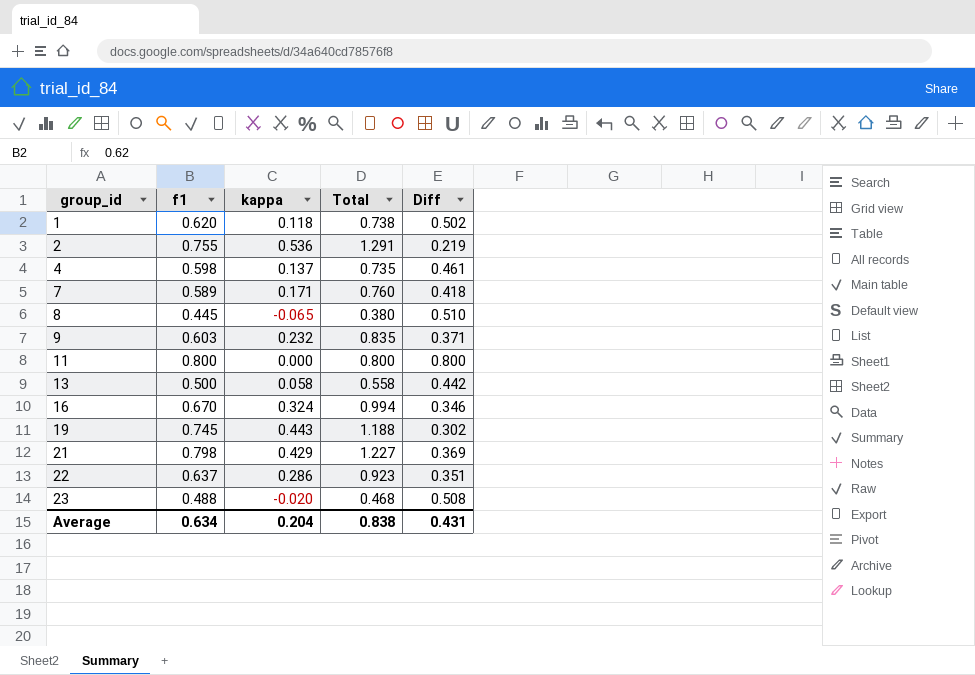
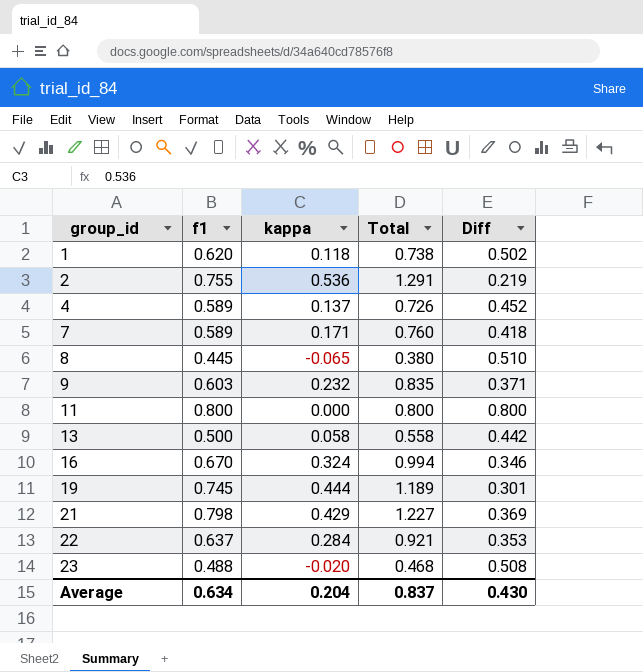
4 | f1: 0.598 -> 0.589
4 | Total: 0.735 -> 0.726
4 | Diff: 0.461 -> 0.452
19 | kappa: 0.443 -> 0.444
19 | Total: 1.188 -> 1.189
19 | Diff: 0.302 -> 0.301
22 | kappa: 0.286 -> 0.284
22 | Total: 0.923 -> 0.921
22 | Diff: 0.351 -> 0.353
Average | Total: 0.838 -> 0.837
Average | Diff: 0.431 -> 0.430

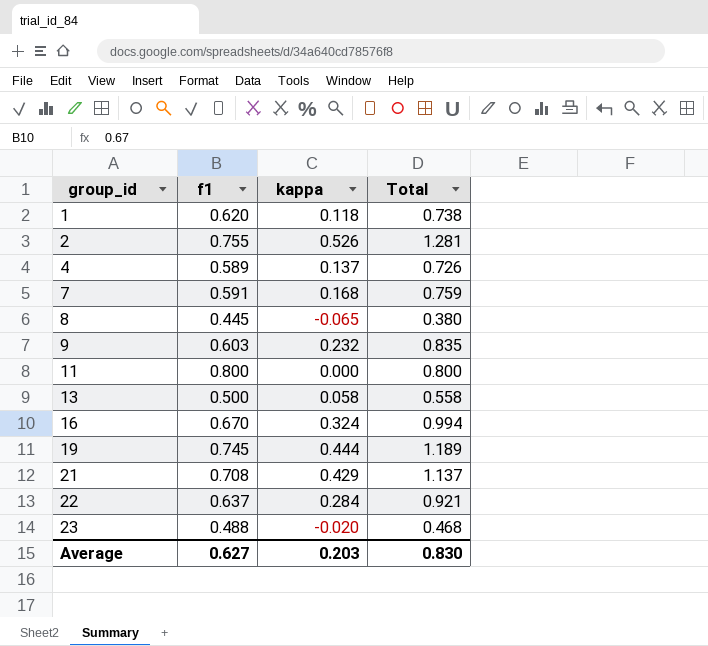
column Diff | formula: [f1] - [kappa] -> none
2 | kappa: 0.536 -> 0.526
2 | Total: 1.291 -> 1.281
7 | f1: 0.589 -> 0.591
7 | kappa: 0.171 -> 0.168
7 | Total: 0.760 -> 0.759
21 | f1: 0.798 -> 0.708
21 | Total: 1.227 -> 1.137
Average | f1: 0.634 -> 0.627
Average | kappa: 0.204 -> 0.203
Average | Total: 0.837 -> 0.830

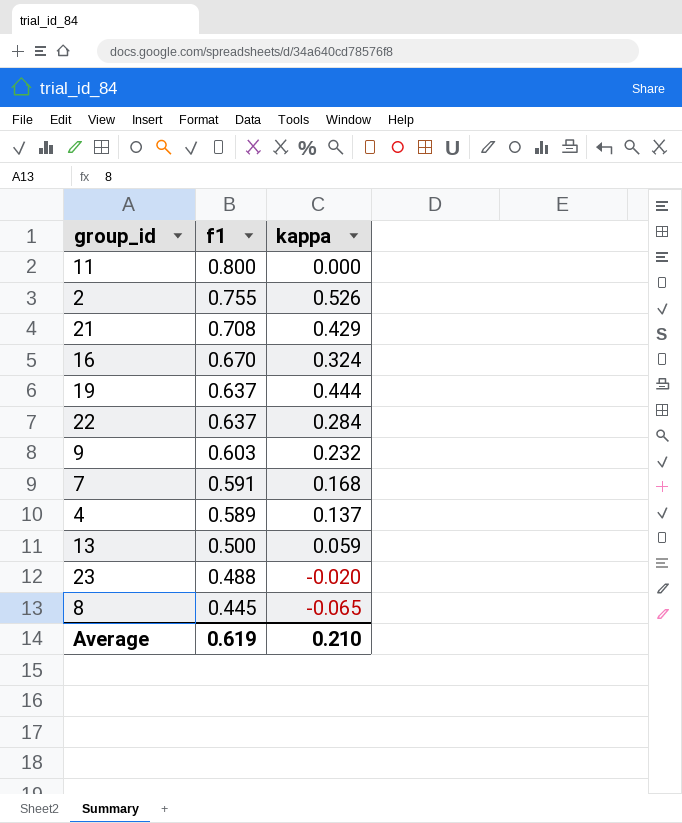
row order: group_id ascending -> f1 descending
column Total | formula: [f1] + [kappa] -> none
row 1: 0.620 | 0.118 | 0.738 -> none
19 | f1: 0.745 -> 0.637
13 | kappa: 0.058 -> 0.059
Average | f1: 0.627 -> 0.619
Average | kappa: 0.203 -> 0.210

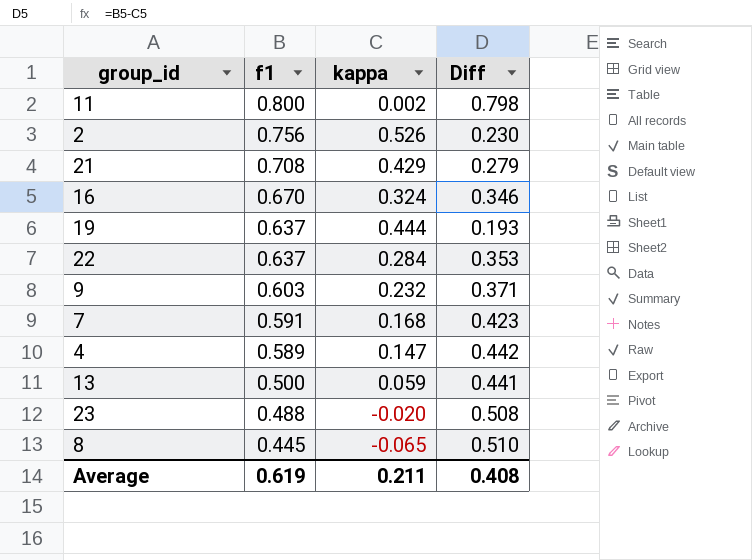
column Diff | formula: none -> [f1] - [kappa]
11 | kappa: 0.000 -> 0.002
2 | f1: 0.755 -> 0.756
4 | kappa: 0.137 -> 0.147
Average | kappa: 0.210 -> 0.211

